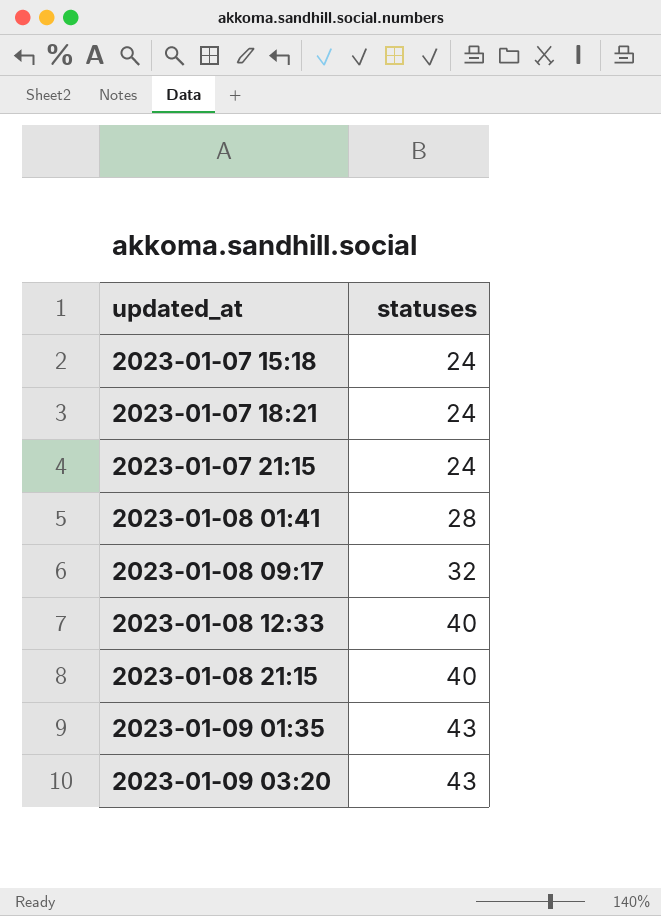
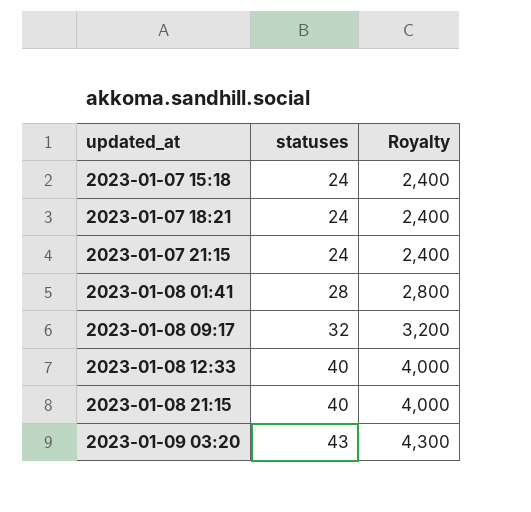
column Royalty | formula: none -> [statuses] * 100
row 2023-01-09 01:35: 43 -> none

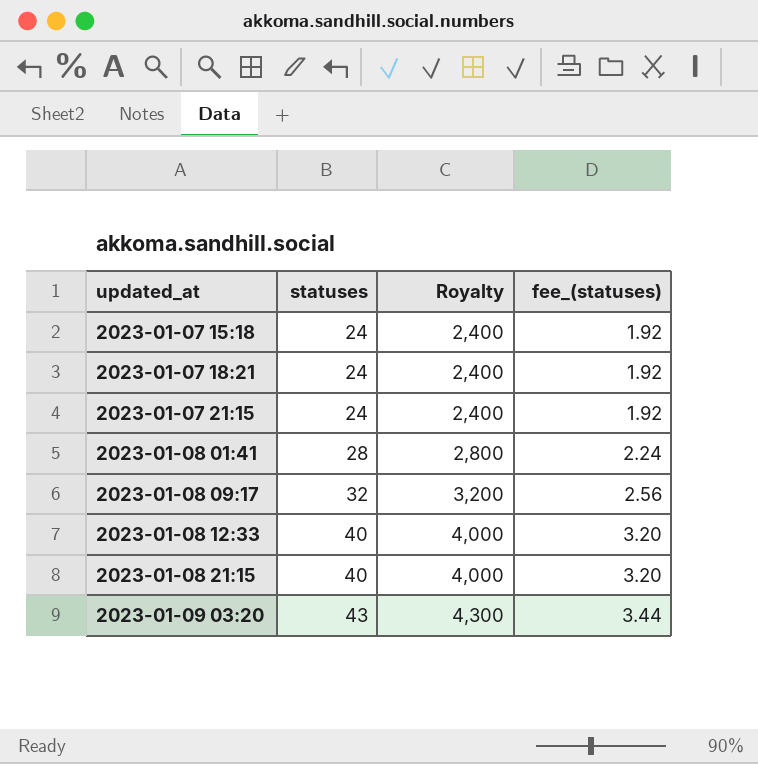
column fee_(statuses) | formula: none -> [statuses] * 0.08

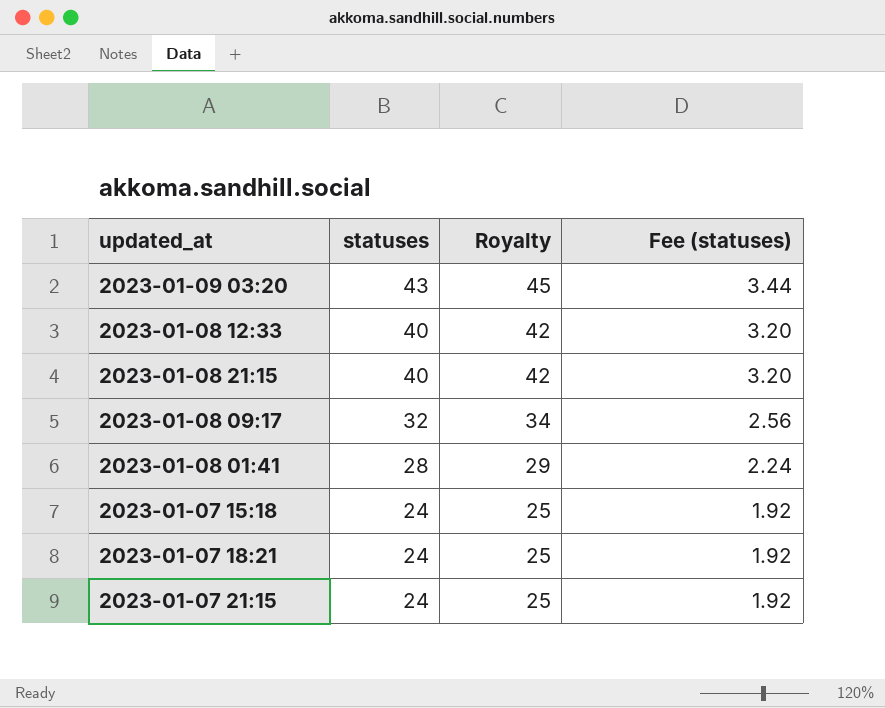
row order: updated_at ascending -> statuses descending
column Royalty | formula: [statuses] * 100 -> [statuses] * 1.05
column name: fee_(statuses) -> Fee (statuses)

